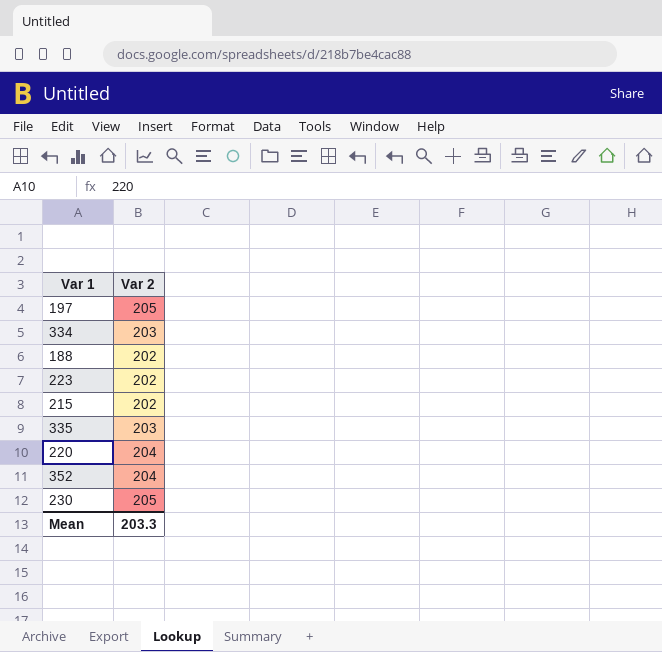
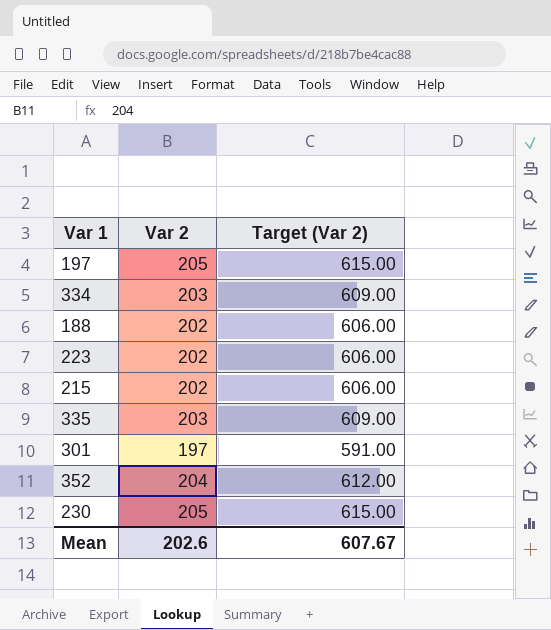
column Target (Var 2) | formula: none -> [Var 2] * 3
row 220: 204 -> none
row 301: none -> 197 | 591.00
Mean | Var 2: 203.3 -> 202.6

